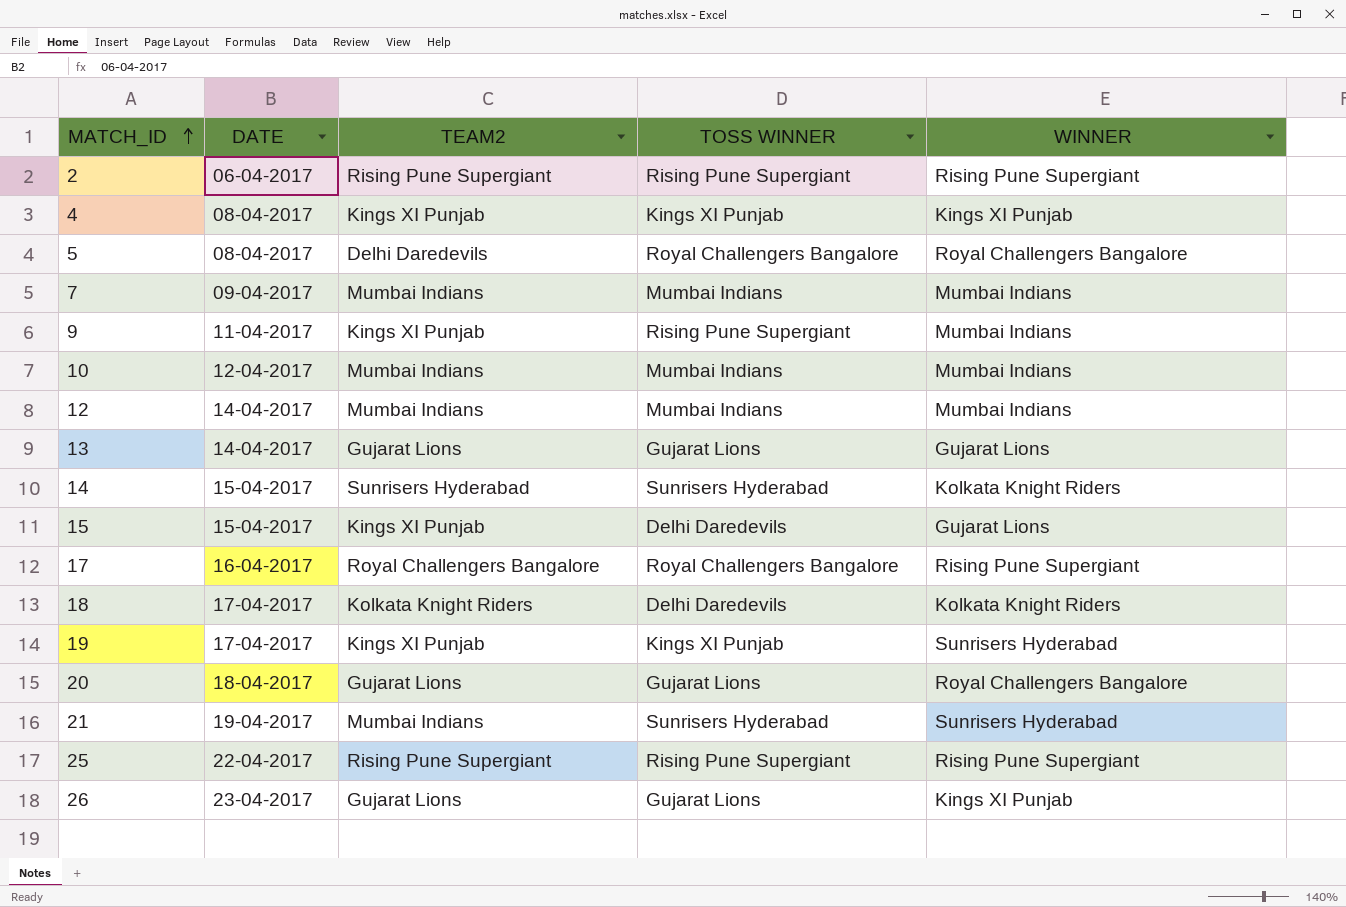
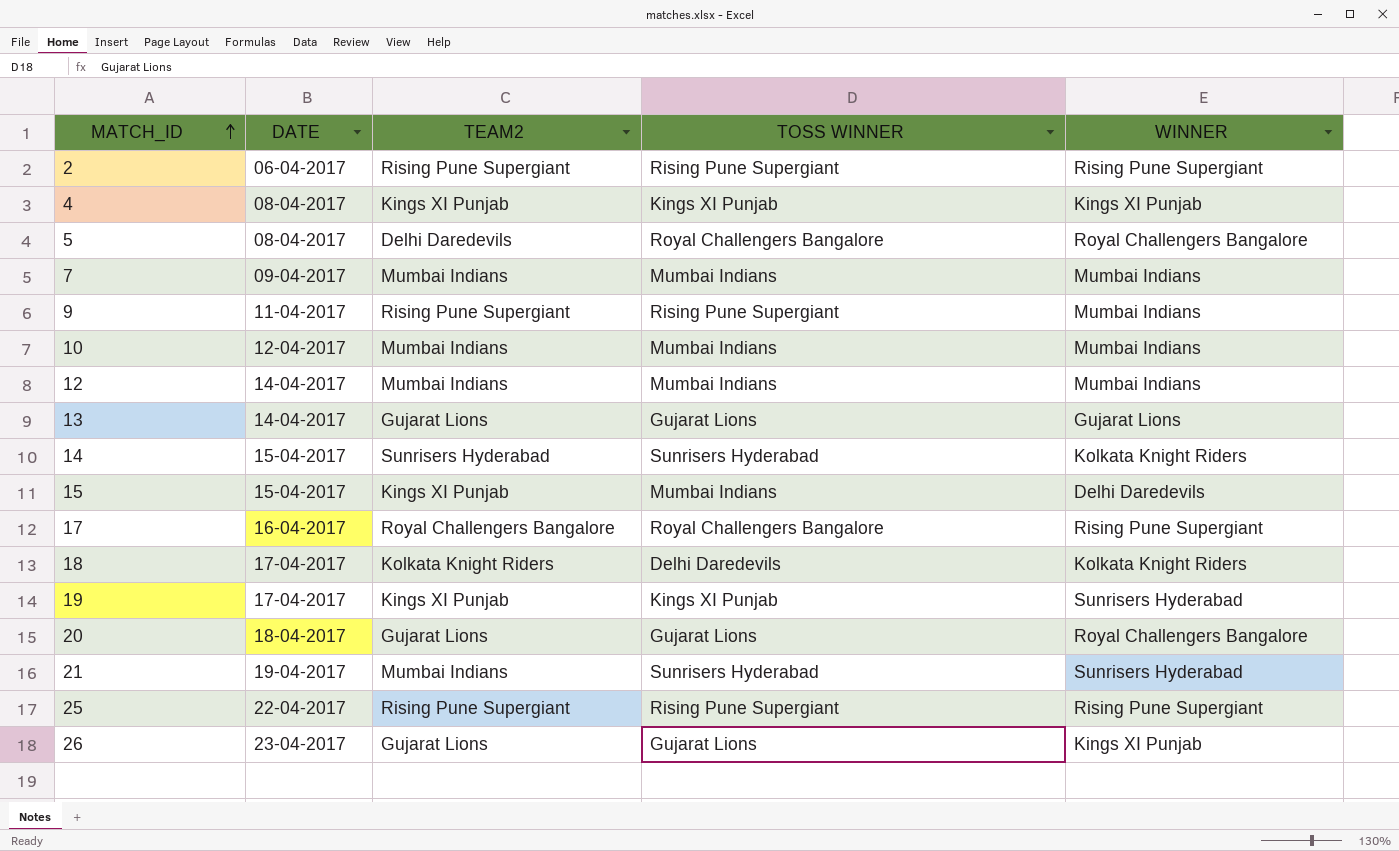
9 | TEAM2: Kings XI Punjab -> Rising Pune Supergiant
15 | TOSS WINNER: Delhi Daredevils -> Mumbai Indians
15 | WINNER: Gujarat Lions -> Delhi Daredevils

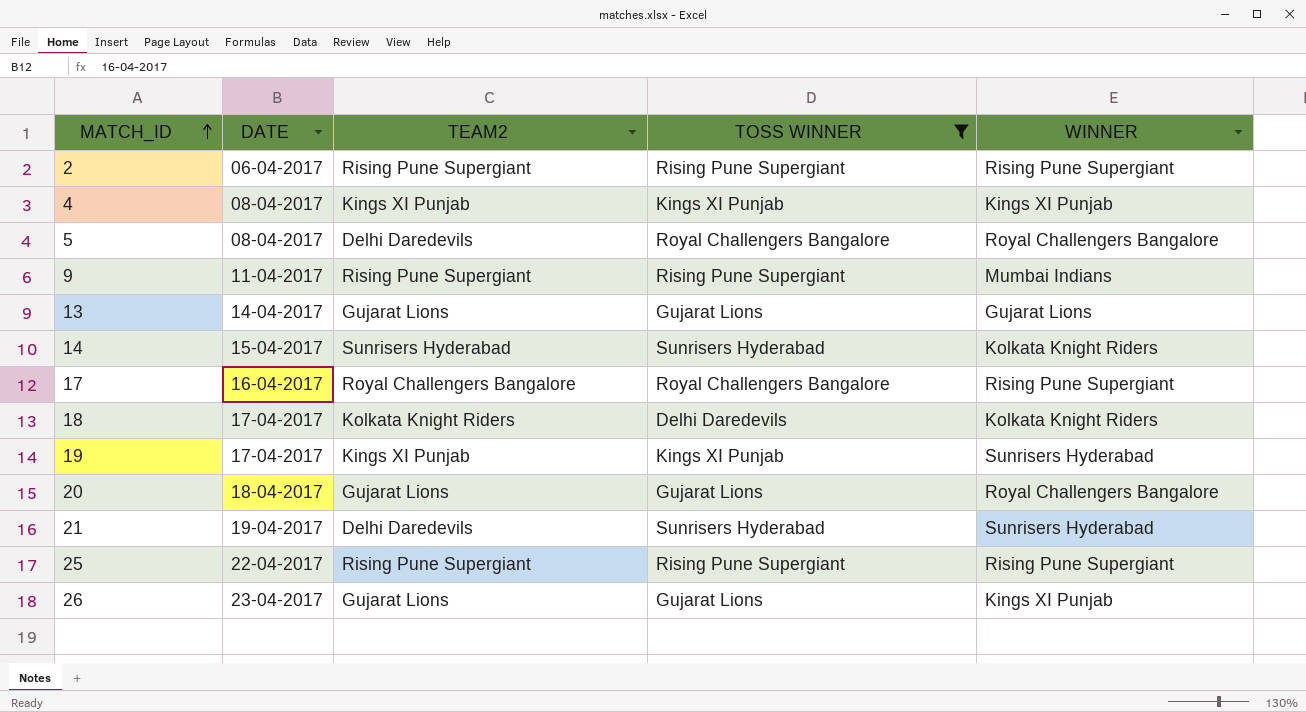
filter: none -> TOSS WINNER != Mumbai Indians
21 | TEAM2: Mumbai Indians -> Delhi Daredevils

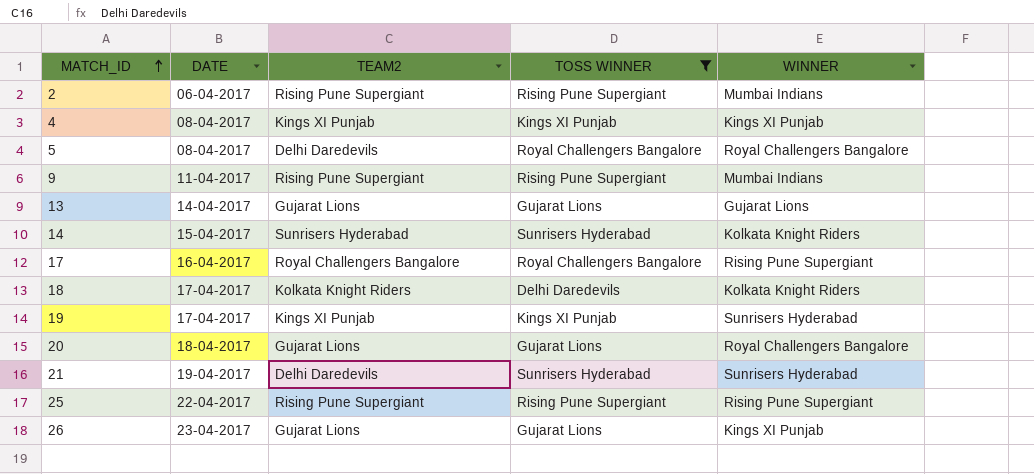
2 | WINNER: Rising Pune Supergiant -> Mumbai Indians

